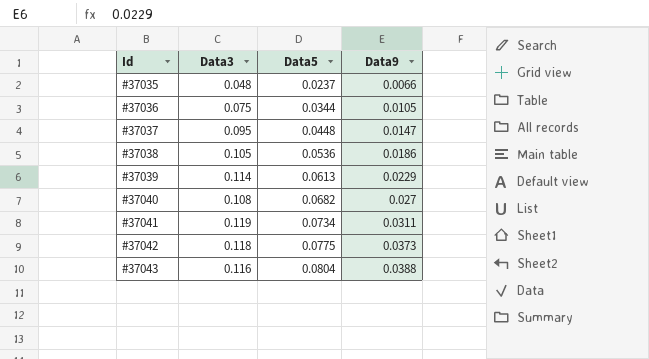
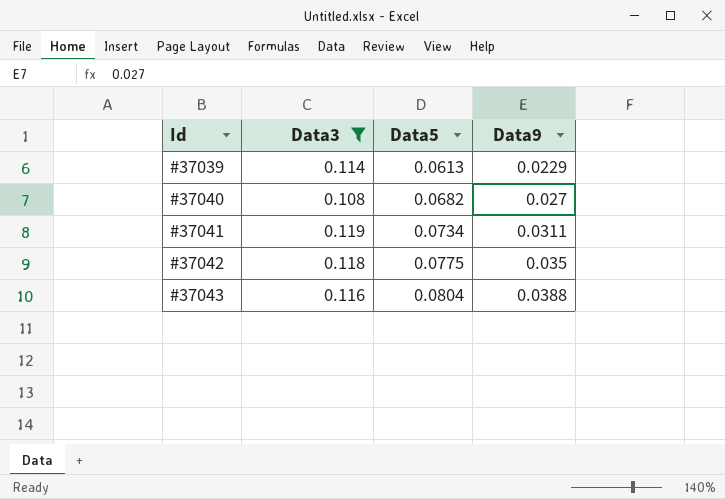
filter: none -> Data3 >= 0.108
#37042 | Data9: 0.0373 -> 0.035

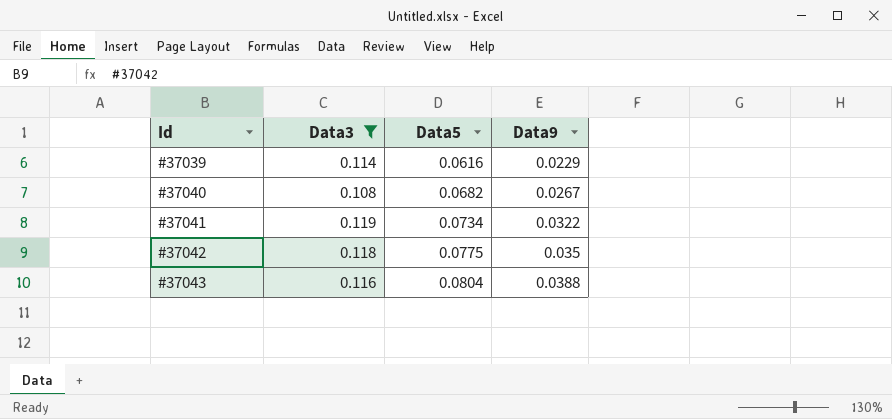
#37039 | Data5: 0.0613 -> 0.0616
#37040 | Data9: 0.027 -> 0.0267
#37041 | Data9: 0.0311 -> 0.0322

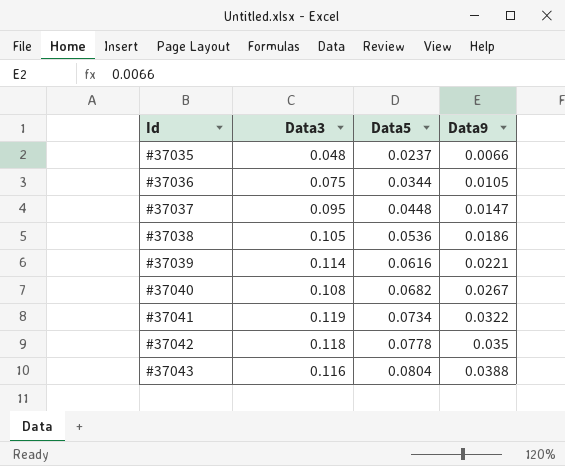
filter: Data3 >= 0.108 -> none
#37039 | Data9: 0.0229 -> 0.0221
#37042 | Data5: 0.0775 -> 0.0778

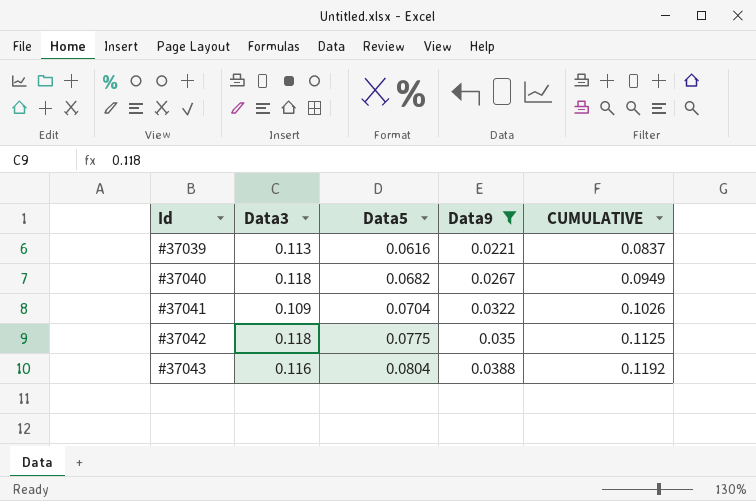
filter: none -> Data9 >= 0.0221
column CUMULATIVE | formula: none -> [Data5] + [Data9]
#37039 | Data3: 0.114 -> 0.113
#37040 | Data3: 0.108 -> 0.118
#37041 | Data3: 0.119 -> 0.109
#37041 | Data5: 0.0734 -> 0.0704
#37042 | Data5: 0.0778 -> 0.0775

